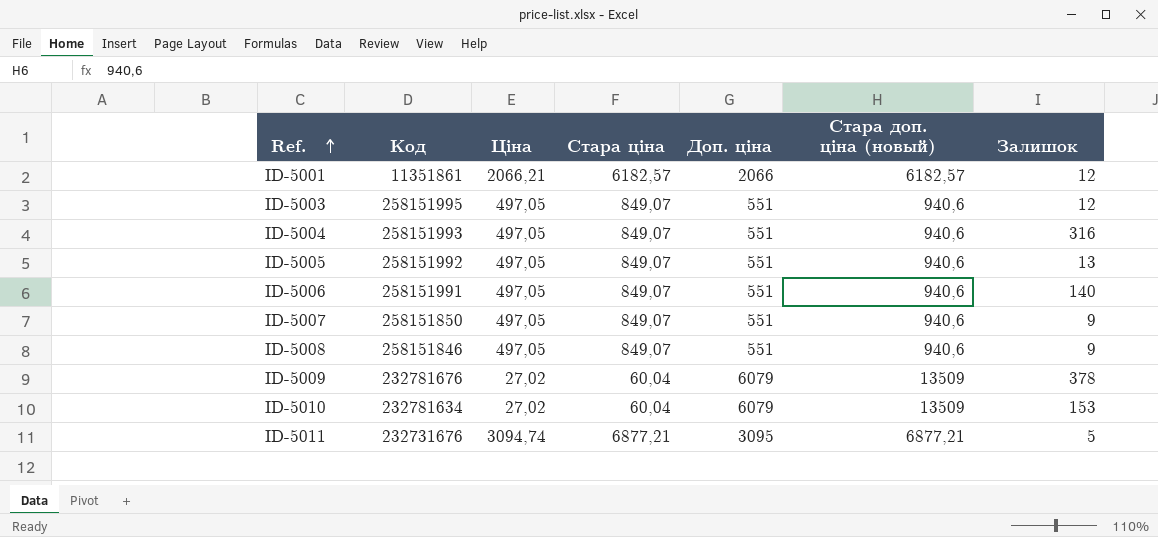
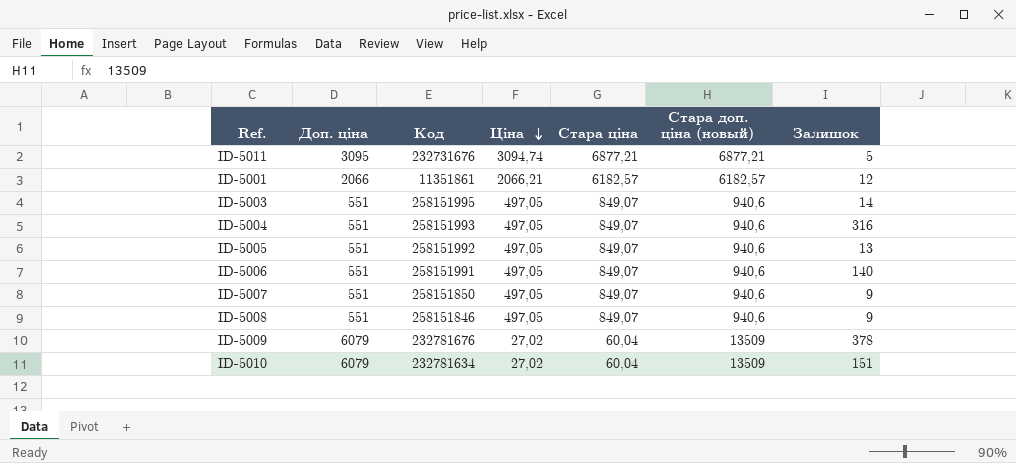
row order: Ref. ascending -> Ціна descending
column Доп. ціна | position: 5 -> 2
ID-5003 | Залишок: 12 -> 14
ID-5010 | Залишок: 153 -> 151

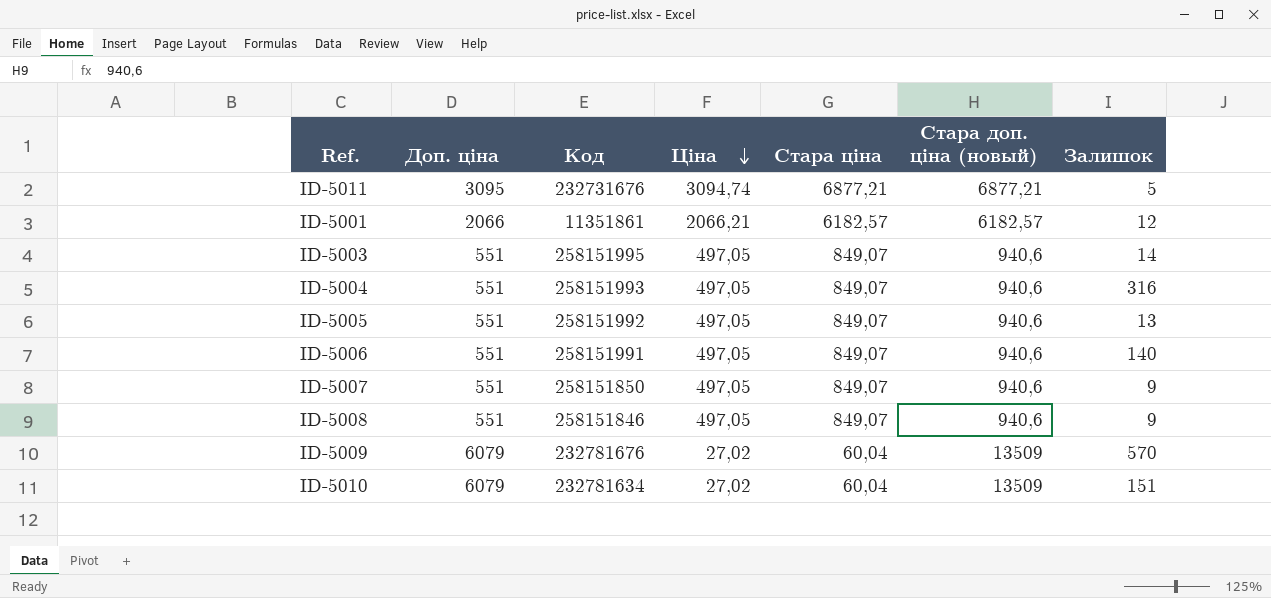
ID-5009 | Залишок: 378 -> 570

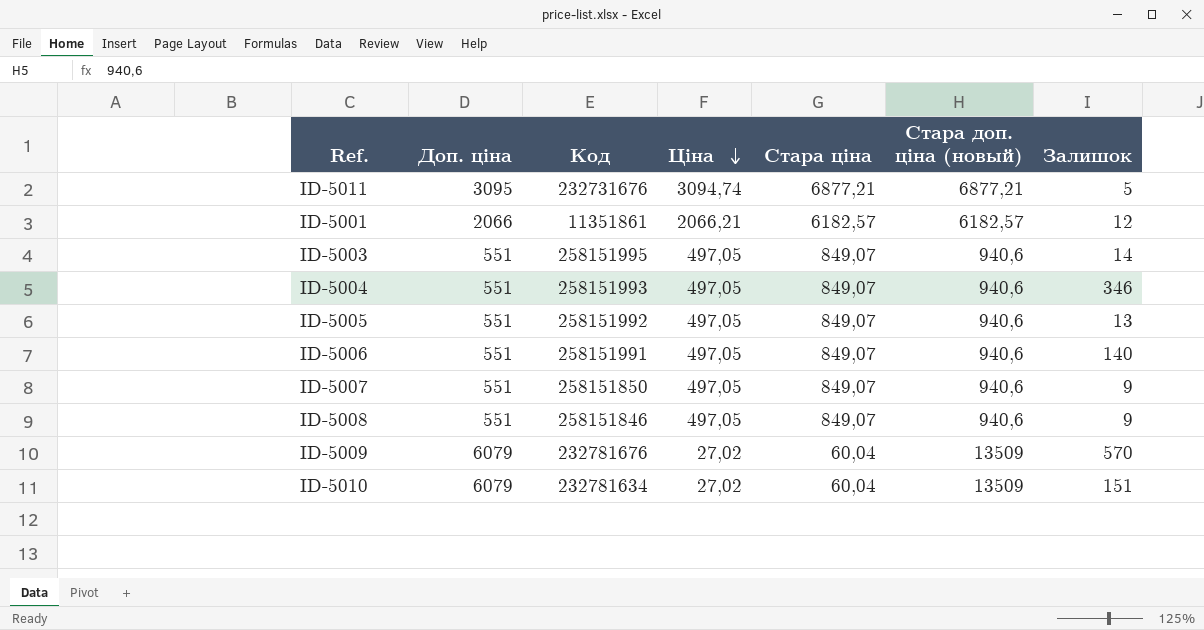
ID-5004 | Залишок: 316 -> 346

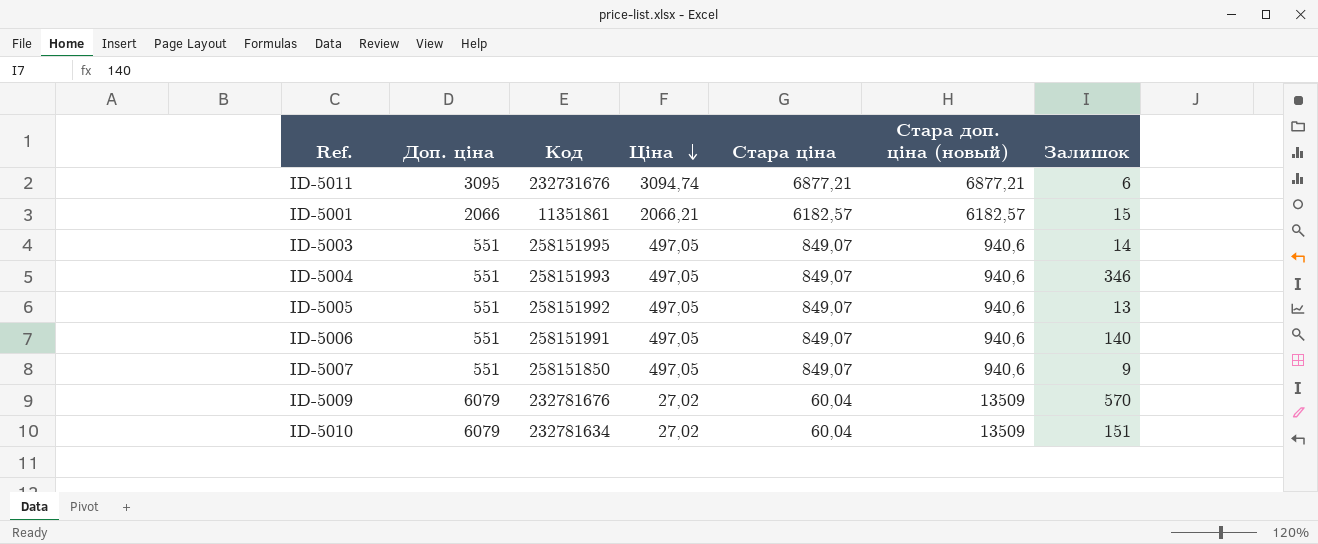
row ID-5008: 551 | 258151846 | 497,05 | 849,07 | 940,6 | 9 -> none
ID-5011 | Залишок: 5 -> 6
ID-5001 | Залишок: 12 -> 15

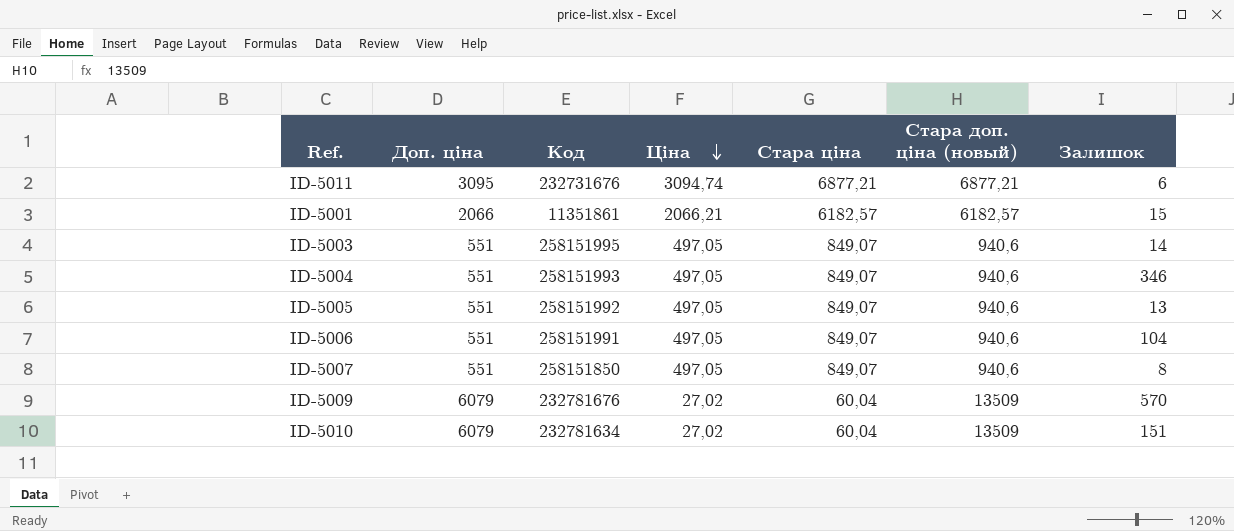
ID-5006 | Залишок: 140 -> 104
ID-5007 | Залишок: 9 -> 8

